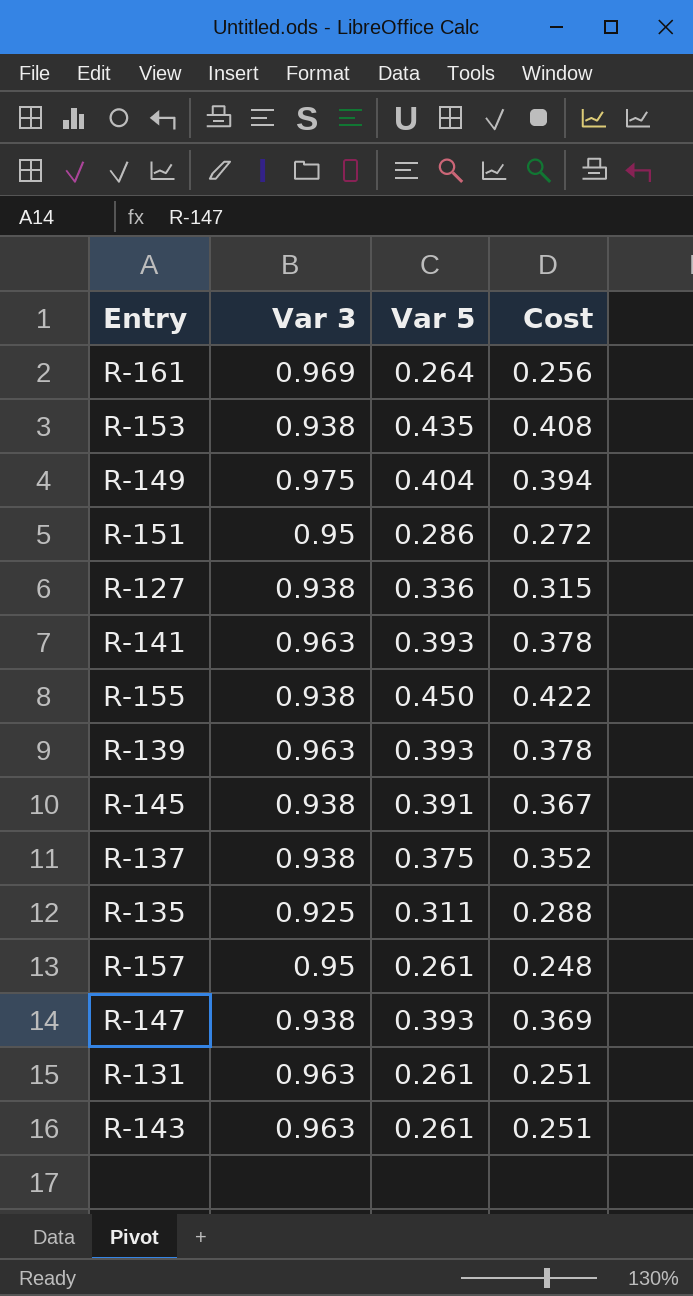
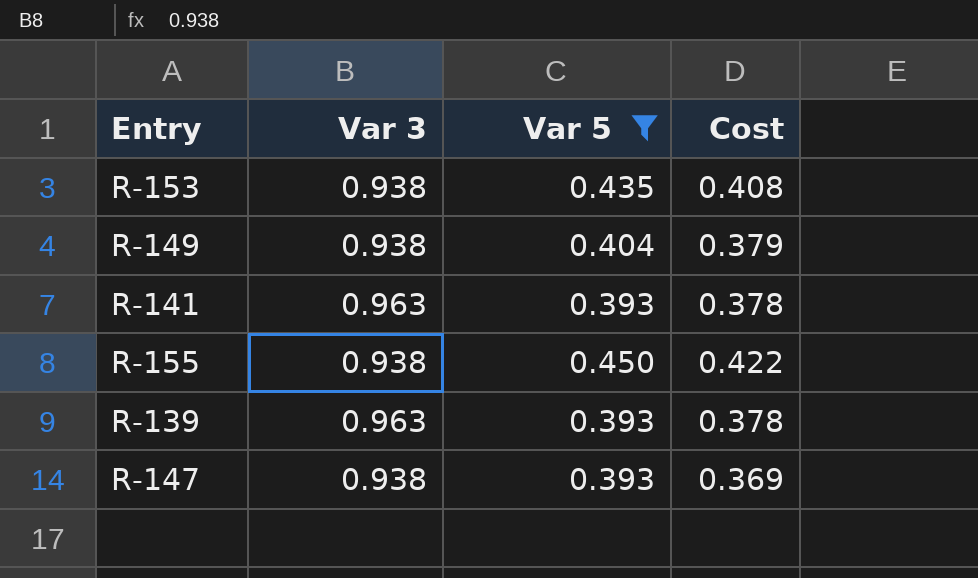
filter: none -> Var 5 >= 0.393
R-149 | Var 3: 0.975 -> 0.938
R-149 | Cost: 0.394 -> 0.379

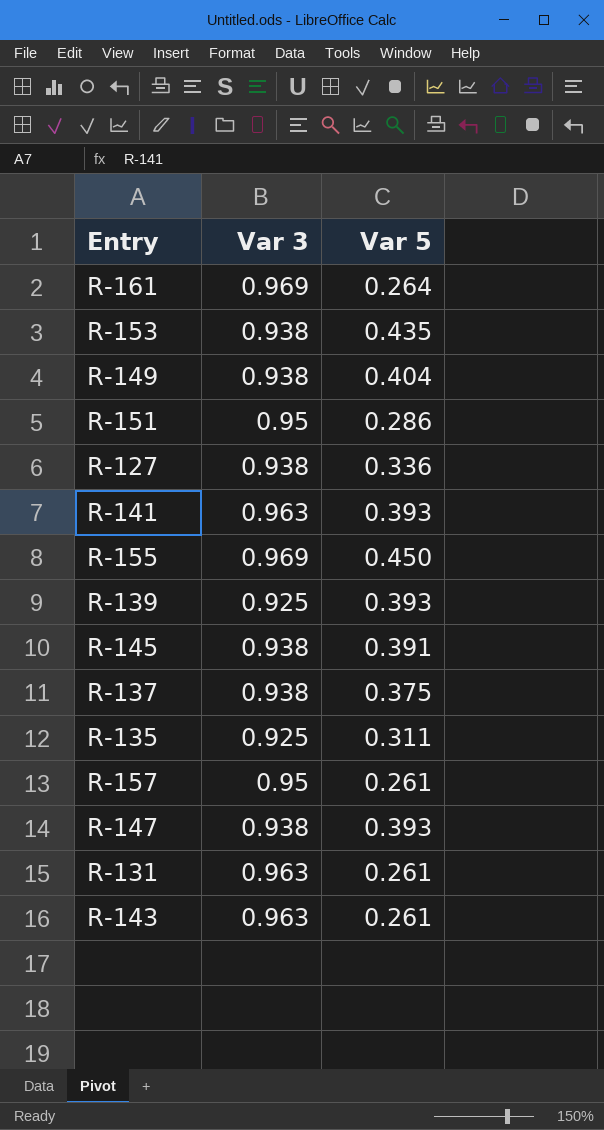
filter: Var 5 >= 0.393 -> none
column Cost | formula: [Var 3] * [Var 5] -> none
R-155 | Var 3: 0.938 -> 0.969
R-139 | Var 3: 0.963 -> 0.925

